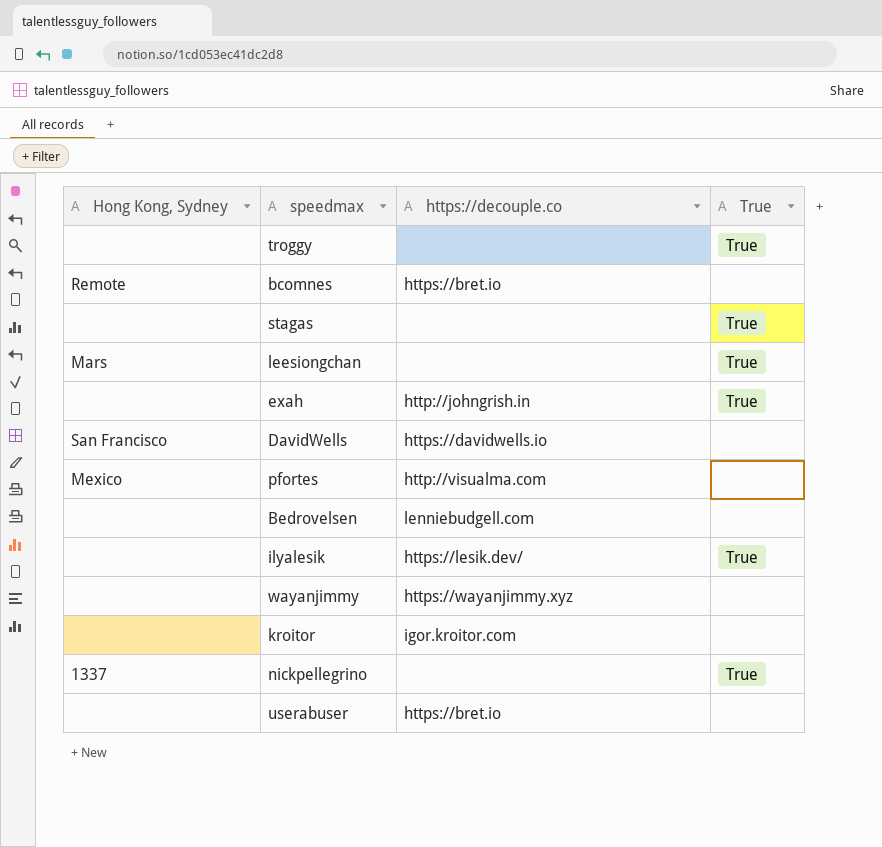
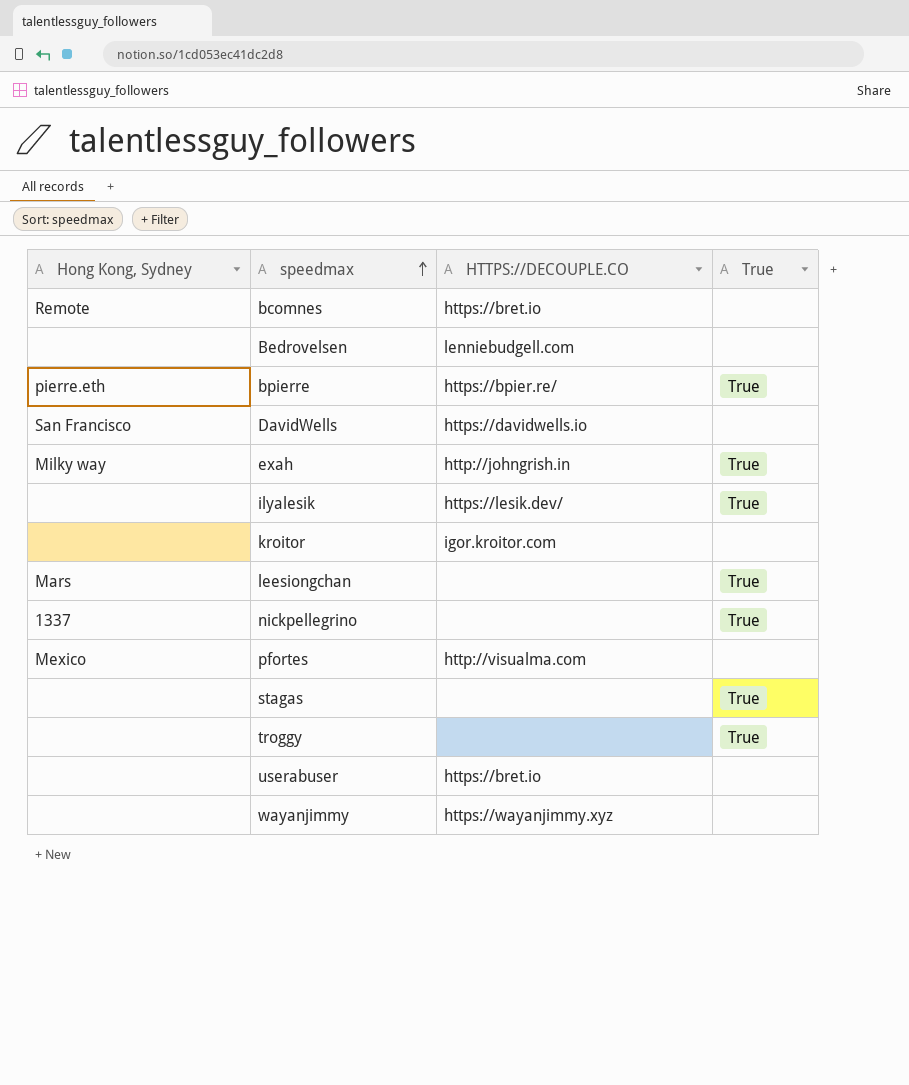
row order: none -> speedmax ascending
column name: https://decouple.co -> HTTPS://DECOUPLE.CO
row bpierre: none -> pierre.eth | https://bpier.re/ | True
exah | Hong Kong, Sydney: none -> Milky way

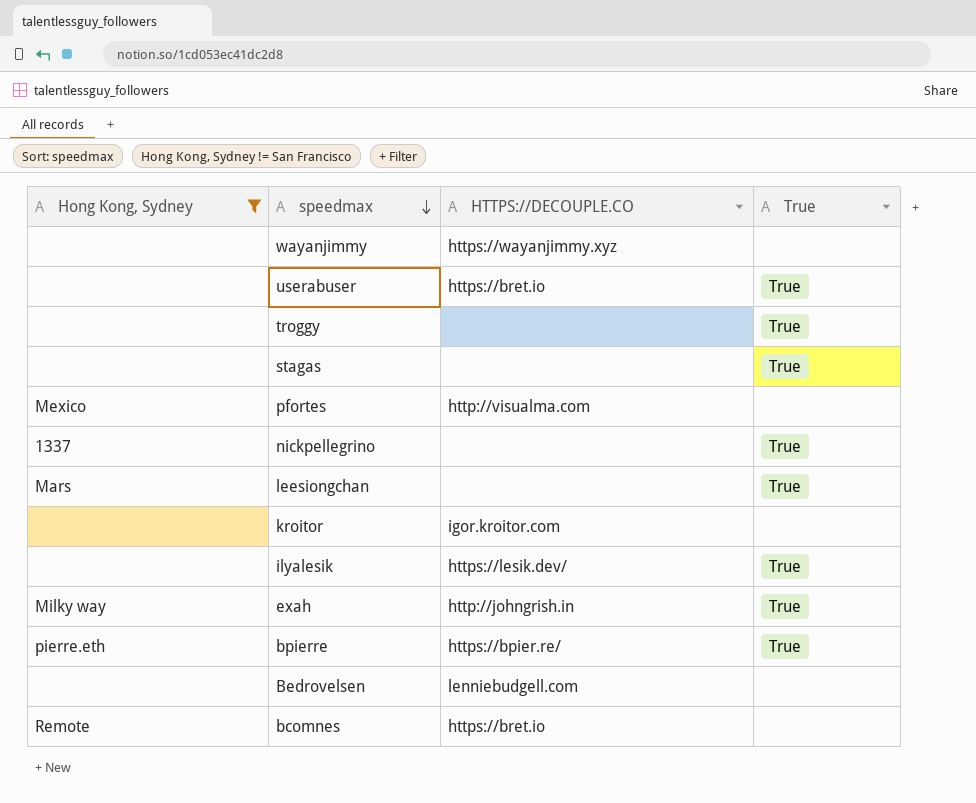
filter: none -> Hong Kong, Sydney != San Francisco
row order: speedmax ascending -> speedmax descending
userabuser | True: none -> True

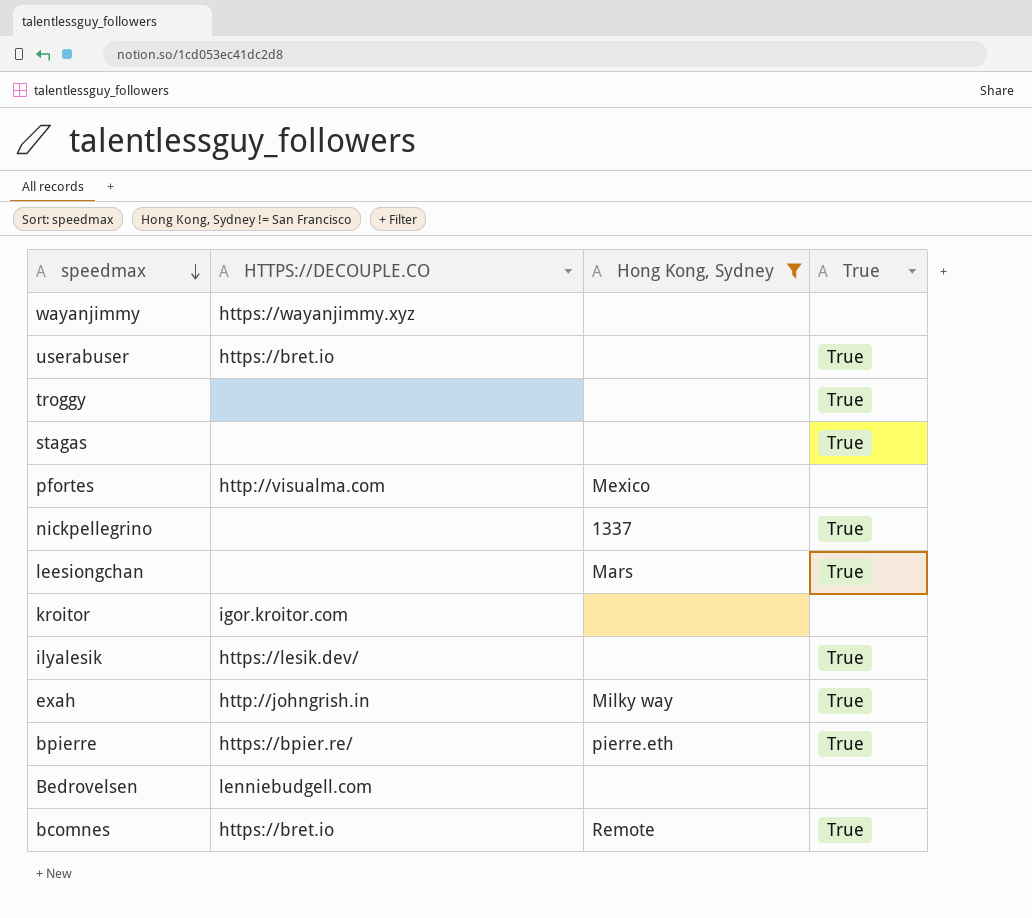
column Hong Kong, Sydney | position: 1 -> 3
bcomnes | True: none -> True

